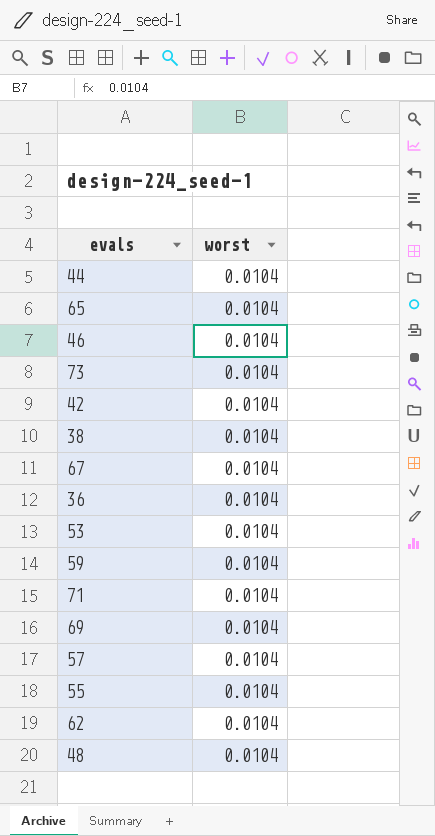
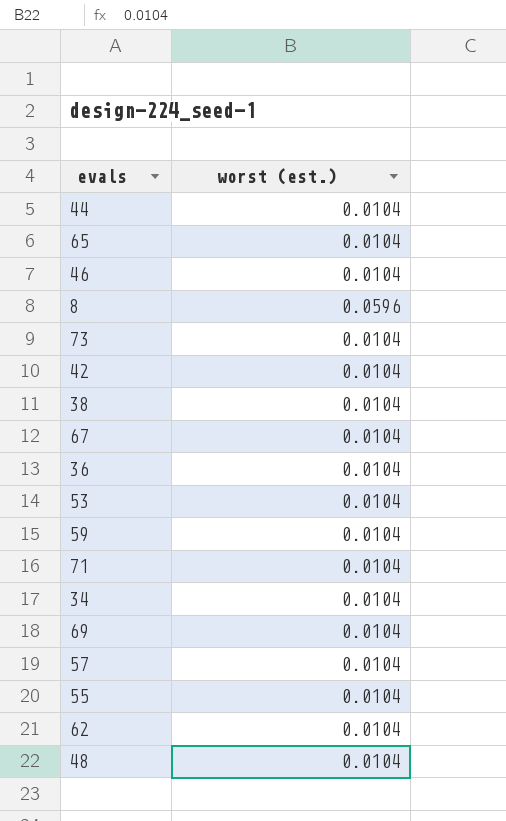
column name: worst -> worst (est.)
row 8: none -> 0.0596
row 34: none -> 0.0104

